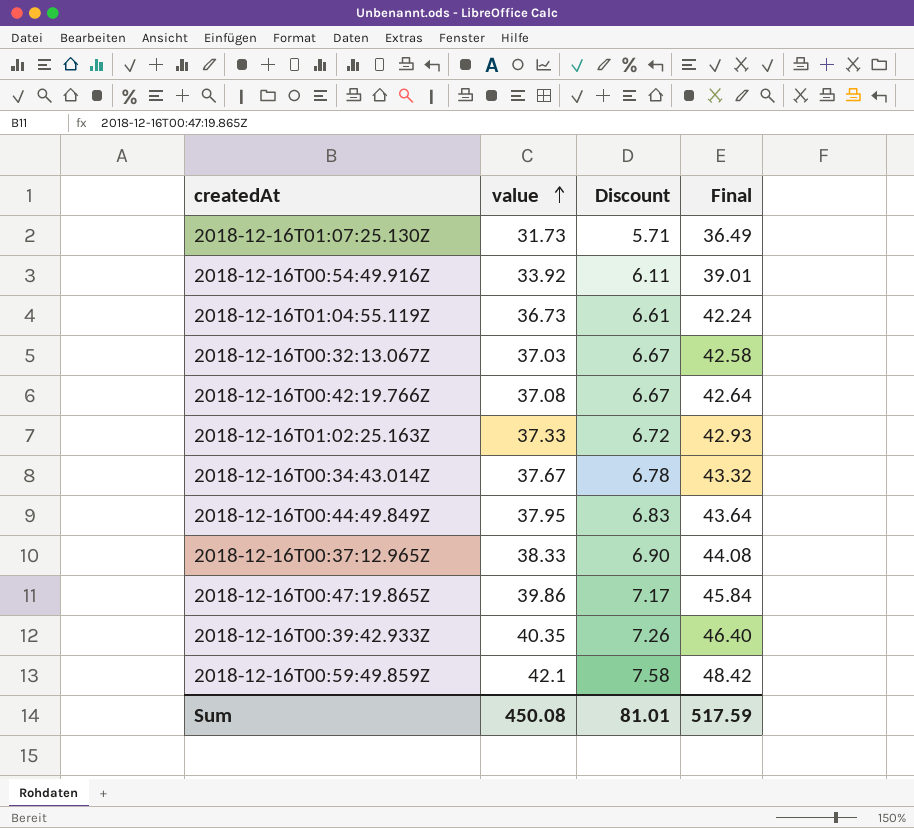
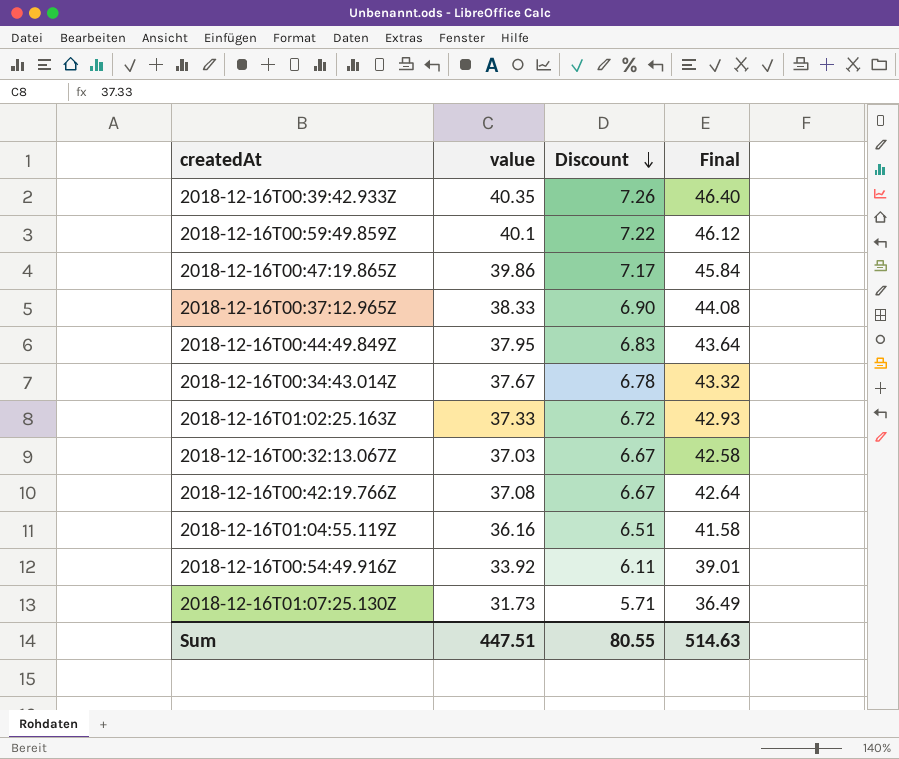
row order: value ascending -> Discount descending
2018-12-16T00:59:49.859Z | value: 42.1 -> 40.1
2018-12-16T00:59:49.859Z | Discount: 7.58 -> 7.22
2018-12-16T00:59:49.859Z | Final: 48.42 -> 46.12
2018-12-16T01:04:55.119Z | value: 36.73 -> 36.16
2018-12-16T01:04:55.119Z | Discount: 6.61 -> 6.51
2018-12-16T01:04:55.119Z | Final: 42.24 -> 41.58
Sum | value: 450.08 -> 447.51
Sum | Discount: 81.01 -> 80.55
Sum | Final: 517.59 -> 514.63

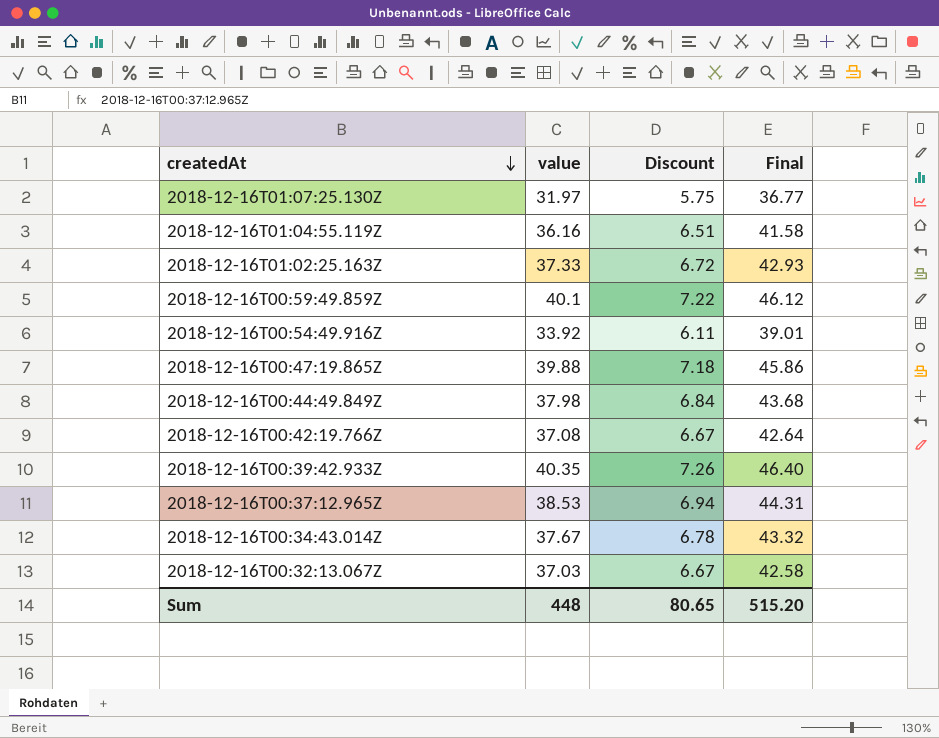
row order: Discount descending -> createdAt descending
2018-12-16T01:07:25.130Z | value: 31.73 -> 31.97
2018-12-16T01:07:25.130Z | Discount: 5.71 -> 5.75
2018-12-16T01:07:25.130Z | Final: 36.49 -> 36.77
2018-12-16T00:47:19.865Z | value: 39.86 -> 39.88
2018-12-16T00:47:19.865Z | Discount: 7.17 -> 7.18
2018-12-16T00:47:19.865Z | Final: 45.84 -> 45.86
2018-12-16T00:44:49.849Z | value: 37.95 -> 37.98
2018-12-16T00:44:49.849Z | Discount: 6.83 -> 6.84
2018-12-16T00:44:49.849Z | Final: 43.64 -> 43.68
2018-12-16T00:37:12.965Z | value: 38.33 -> 38.53
2018-12-16T00:37:12.965Z | Discount: 6.90 -> 6.94
2018-12-16T00:37:12.965Z | Final: 44.08 -> 44.31
Sum | value: 447.51 -> 448
Sum | Discount: 80.55 -> 80.65
Sum | Final: 514.63 -> 515.20

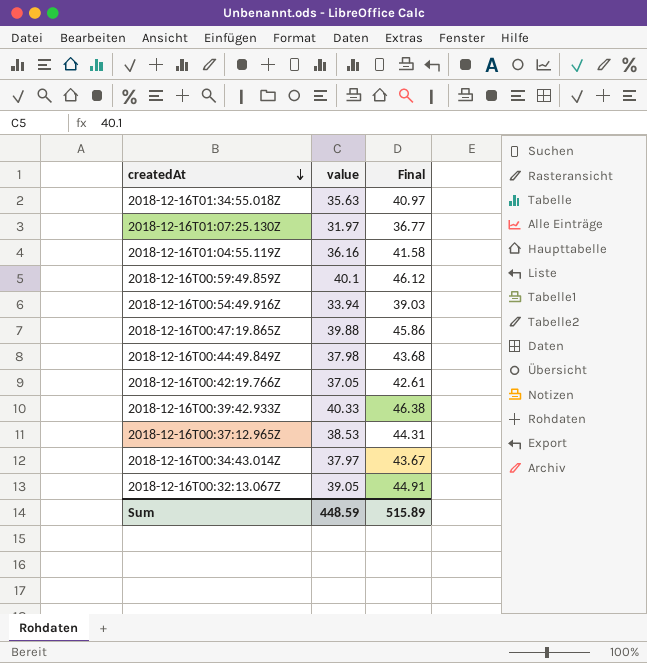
column Discount | formula: [value] * 0.18 -> none
row 2018-12-16T01:02:25.163Z: 37.33 | 6.72 | 42.93 -> none
row 2018-12-16T01:34:55.018Z: none -> 35.63 | 40.97
2018-12-16T00:54:49.916Z | value: 33.92 -> 33.94
2018-12-16T00:54:49.916Z | Final: 39.01 -> 39.03
2018-12-16T00:42:19.766Z | value: 37.08 -> 37.05
2018-12-16T00:42:19.766Z | Final: 42.64 -> 42.61
2018-12-16T00:39:42.933Z | value: 40.35 -> 40.33
2018-12-16T00:39:42.933Z | Final: 46.40 -> 46.38
2018-12-16T00:34:43.014Z | value: 37.67 -> 37.97
2018-12-16T00:34:43.014Z | Final: 43.32 -> 43.67
2018-12-16T00:32:13.067Z | value: 37.03 -> 39.05
2018-12-16T00:32:13.067Z | Final: 42.58 -> 44.91
Sum | value: 448 -> 448.59
Sum | Final: 515.20 -> 515.89

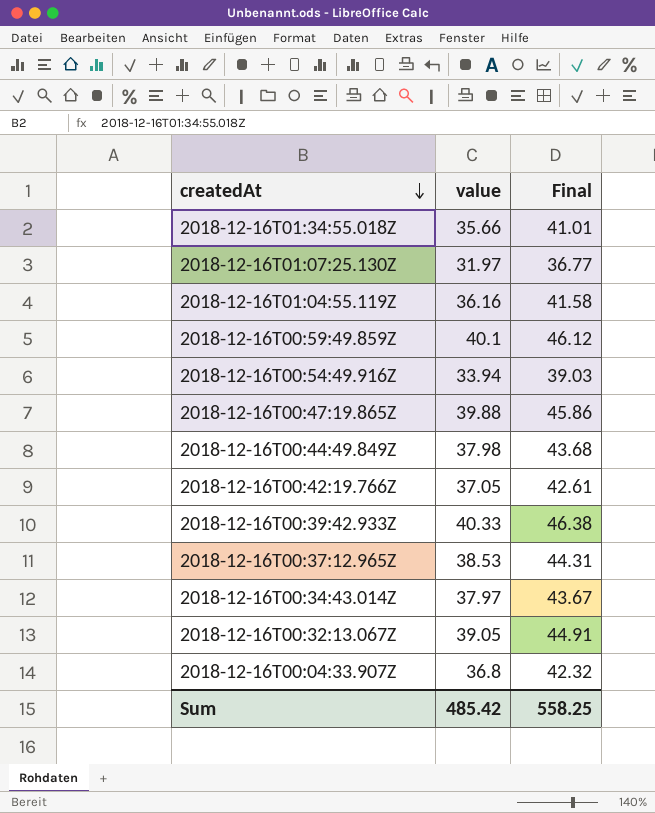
2018-12-16T01:34:55.018Z | value: 35.63 -> 35.66
2018-12-16T01:34:55.018Z | Final: 40.97 -> 41.01
row 2018-12-16T00:04:33.907Z: none -> 36.8 | 42.32
Sum | value: 448.59 -> 485.42
Sum | Final: 515.89 -> 558.25

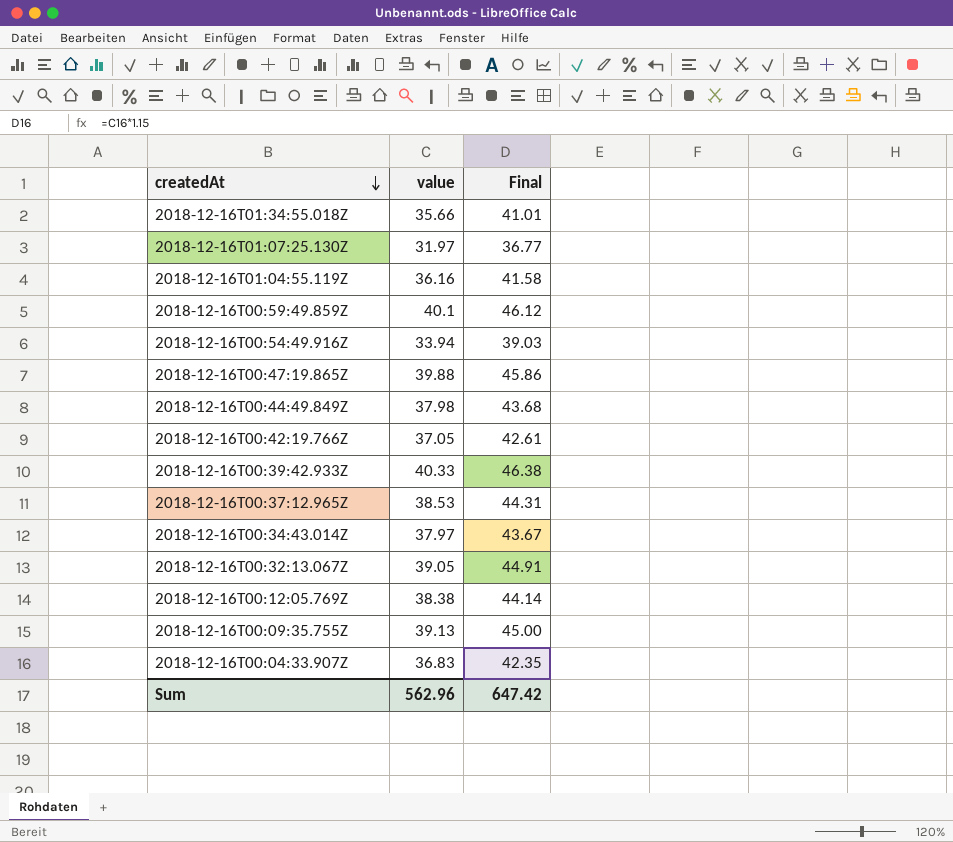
row 2018-12-16T00:12:05.769Z: none -> 38.38 | 44.14
row 2018-12-16T00:09:35.755Z: none -> 39.13 | 45.00
2018-12-16T00:04:33.907Z | value: 36.8 -> 36.83
2018-12-16T00:04:33.907Z | Final: 42.32 -> 42.35
Sum | value: 485.42 -> 562.96
Sum | Final: 558.25 -> 647.42

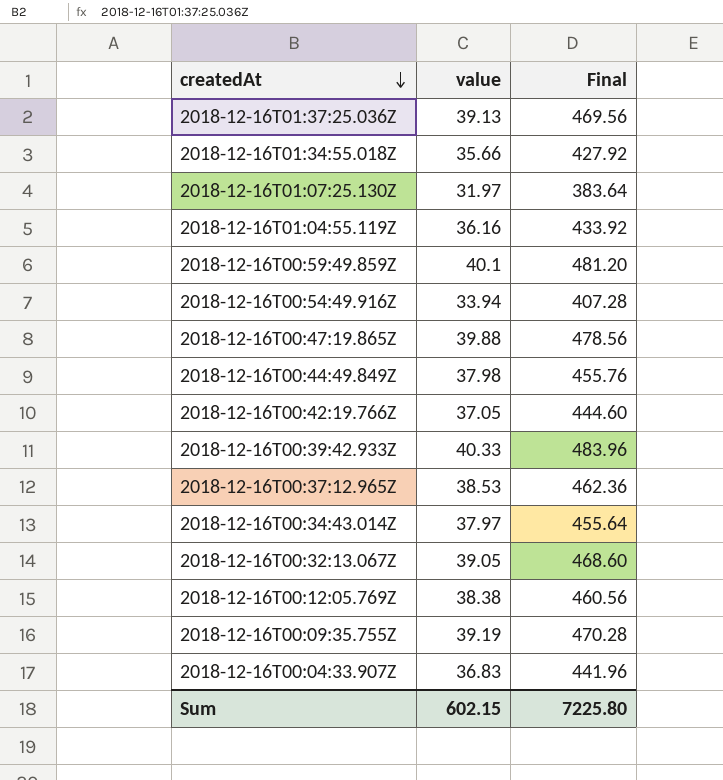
column Final | formula: [value] * 1.15 -> [value] * 12
row 2018-12-16T01:37:25.036Z: none -> 39.13 | 469.56
2018-12-16T00:09:35.755Z | value: 39.13 -> 39.19
Sum | value: 562.96 -> 602.15
Sum | Final: 647.42 -> 7225.80

